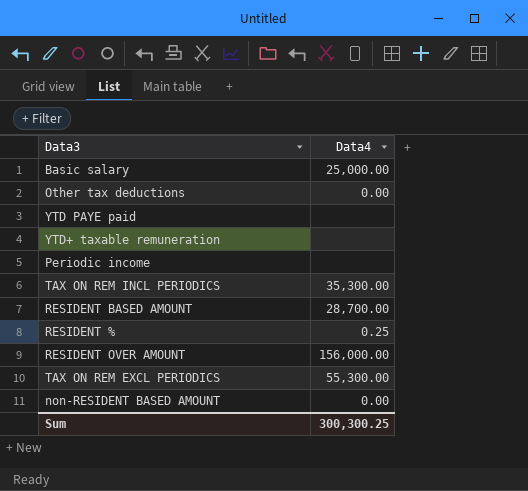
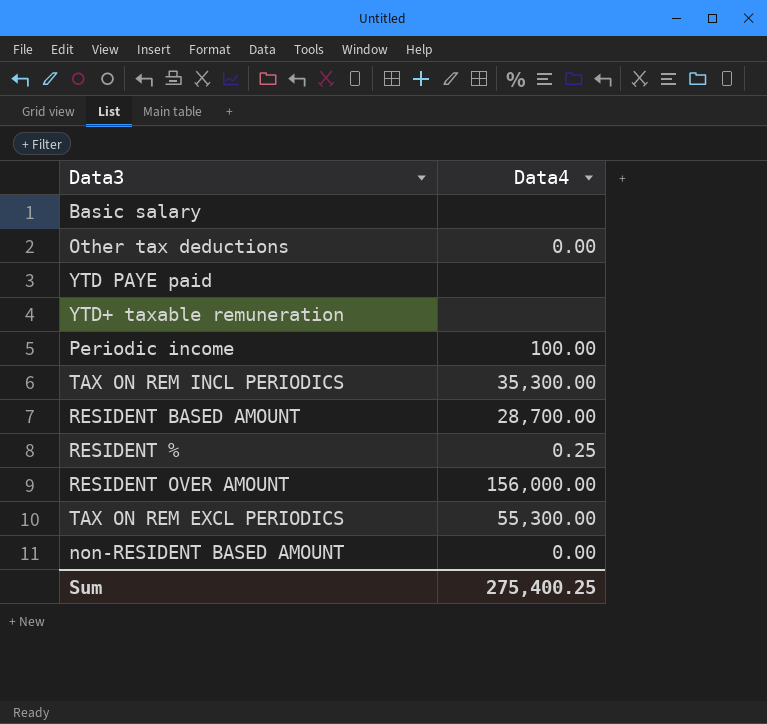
Basic salary | Data4: 25,000.00 -> none
Periodic income | Data4: none -> 100.00
Sum | Data4: 300,300.25 -> 275,400.25

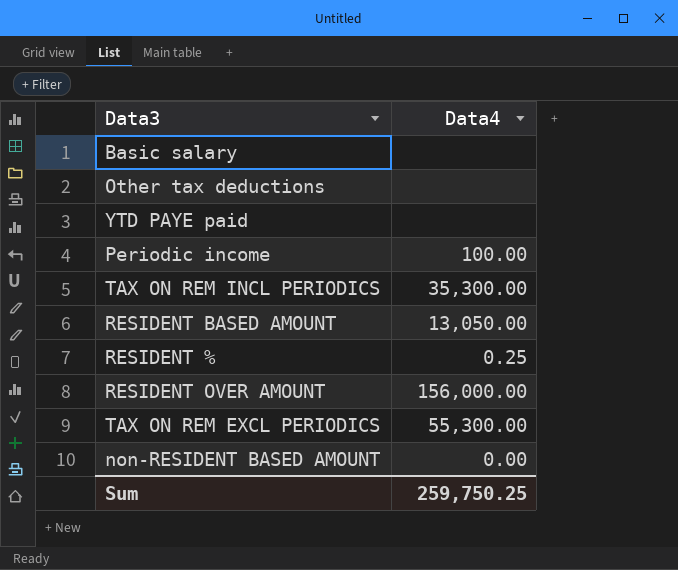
row YTD+ taxable remuneration: none -> none
Other tax deductions | Data4: 0.00 -> none
RESIDENT BASED AMOUNT | Data4: 28,700.00 -> 13,050.00
Sum | Data4: 275,400.25 -> 259,750.25

